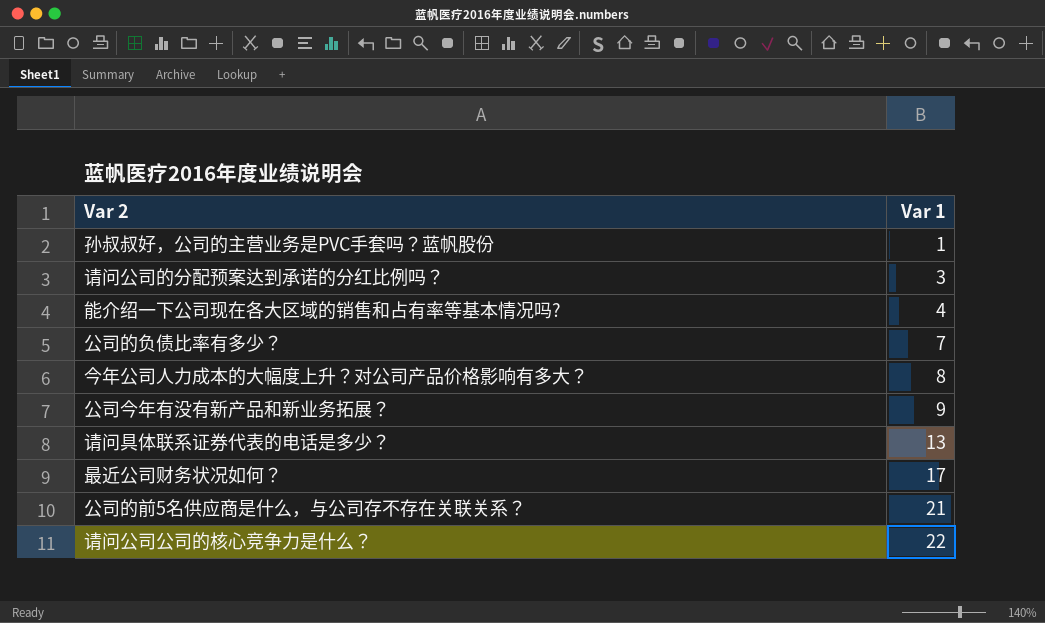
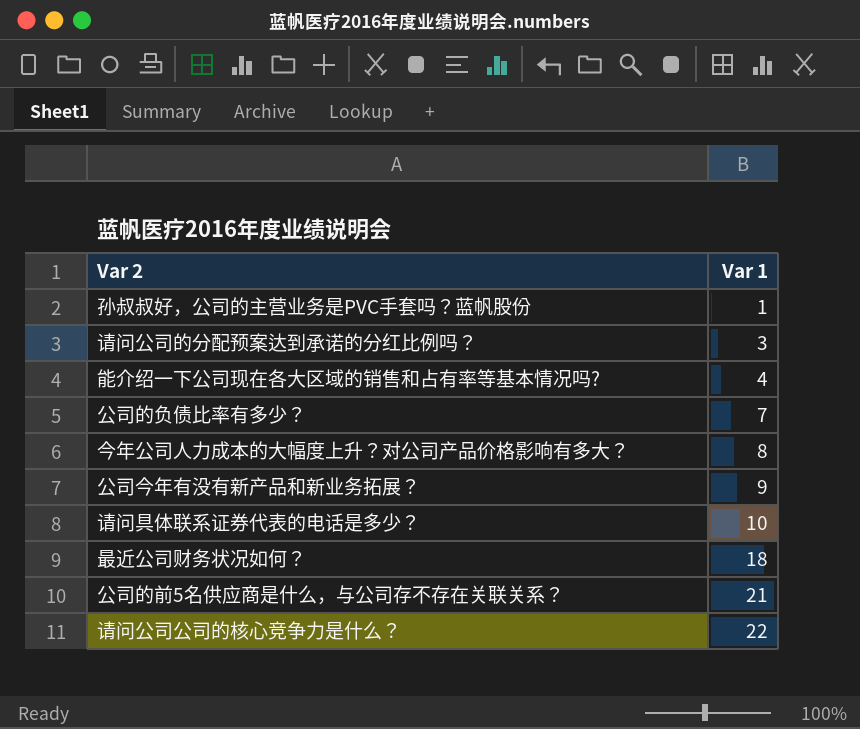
请问具体联系证券代表的电话是多少？ | Var 1: 13 -> 10
最近公司财务状况如何？ | Var 1: 17 -> 18

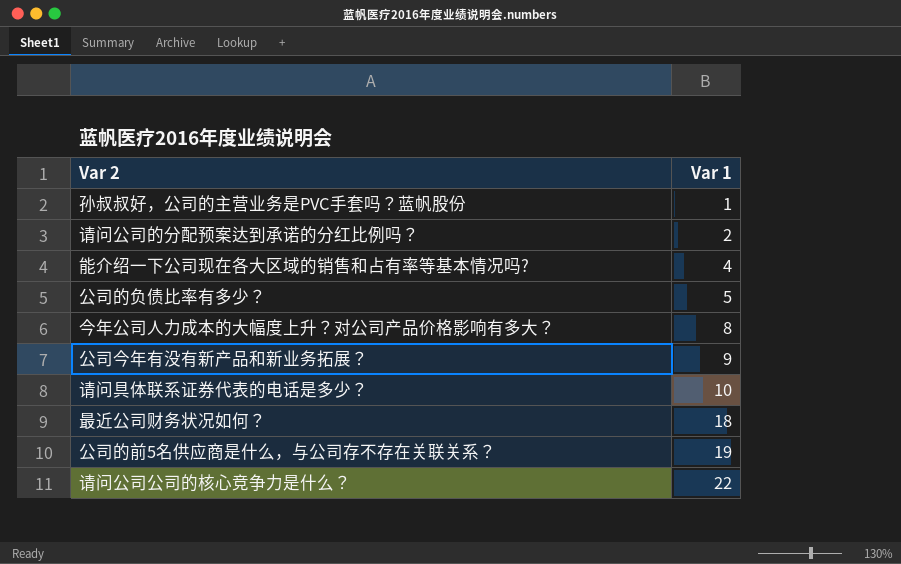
请问公司的分配预案达到承诺的分红比例吗？ | Var 1: 3 -> 2
公司的负债比率有多少？ | Var 1: 7 -> 5
公司的前5名供应商是什么，与公司存不存在关联关系？ | Var 1: 21 -> 19

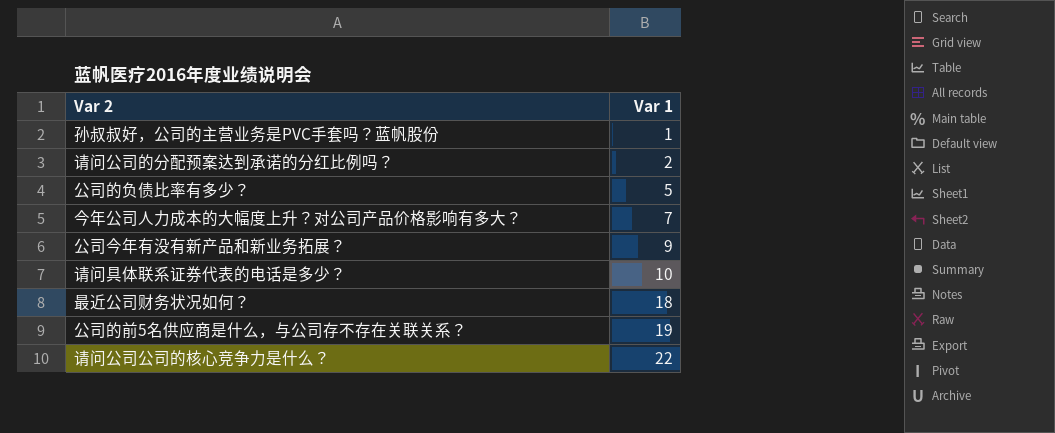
row 能介绍一下公司现在各大区域的销售和占有率等基本情况吗?: 4 -> none
今年公司人力成本的大幅度上升？对公司产品价格影响有多大？ | Var 1: 8 -> 7

